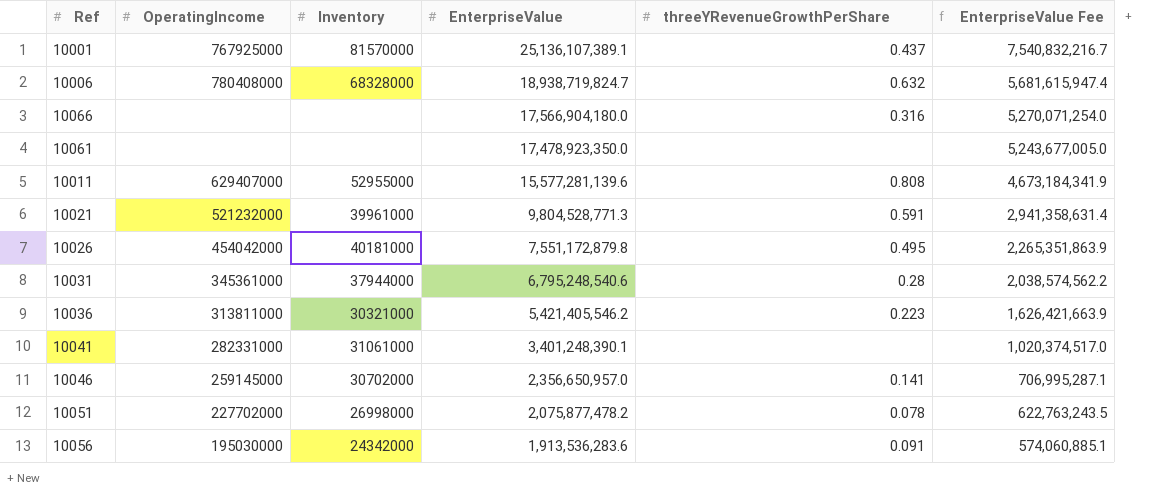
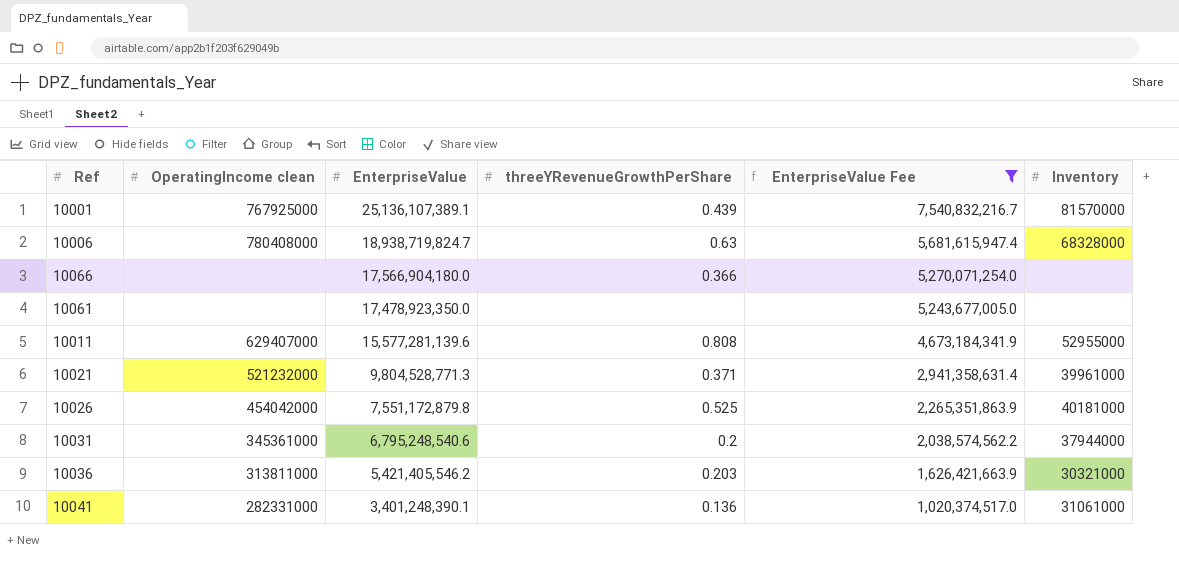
filter: none -> EnterpriseValue Fee >= 1,020,374,517.0
column name: OperatingIncome -> OperatingIncome clean
column Inventory | position: 3 -> 6
10001 | threeYRevenueGrowthPerShare: 0.437 -> 0.439
10006 | threeYRevenueGrowthPerShare: 0.632 -> 0.63
10066 | threeYRevenueGrowthPerShare: 0.316 -> 0.366
10021 | threeYRevenueGrowthPerShare: 0.591 -> 0.371
10026 | threeYRevenueGrowthPerShare: 0.495 -> 0.525
10031 | threeYRevenueGrowthPerShare: 0.28 -> 0.2
10036 | threeYRevenueGrowthPerShare: 0.223 -> 0.203
10041 | threeYRevenueGrowthPerShare: none -> 0.136

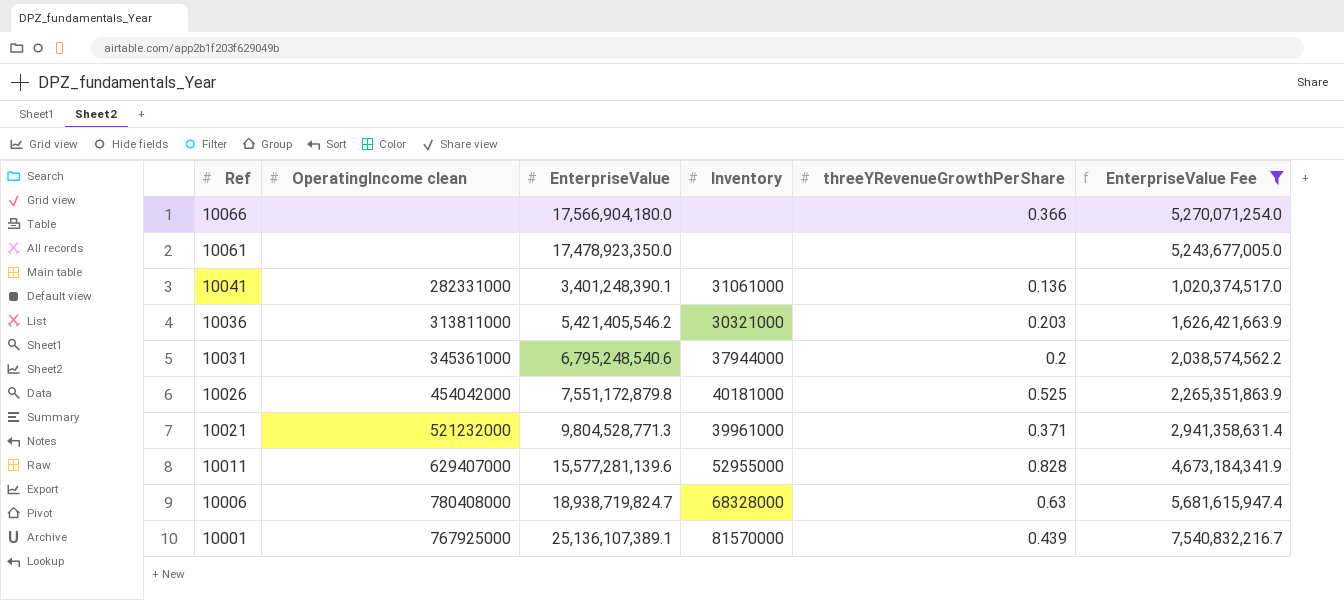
row order: EnterpriseValue descending -> Ref descending
column Inventory | position: 6 -> 4
10011 | threeYRevenueGrowthPerShare: 0.808 -> 0.828

